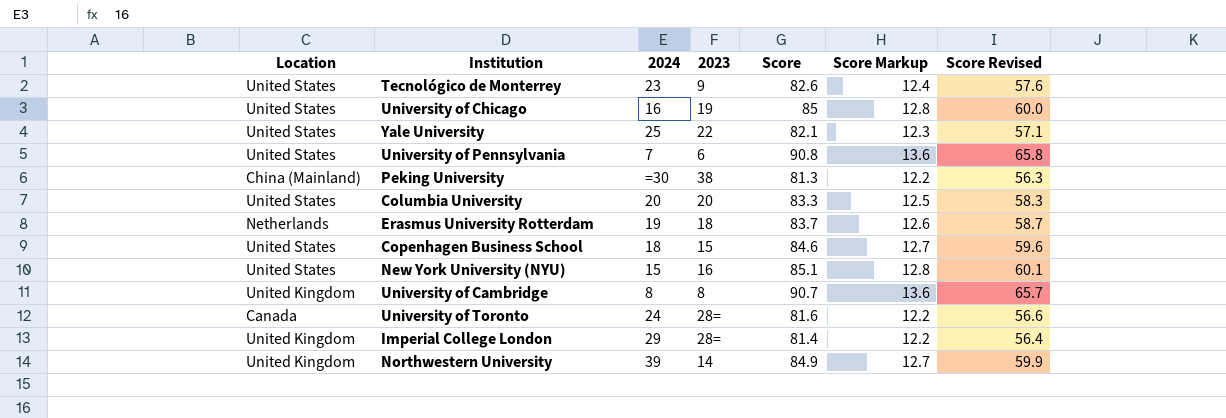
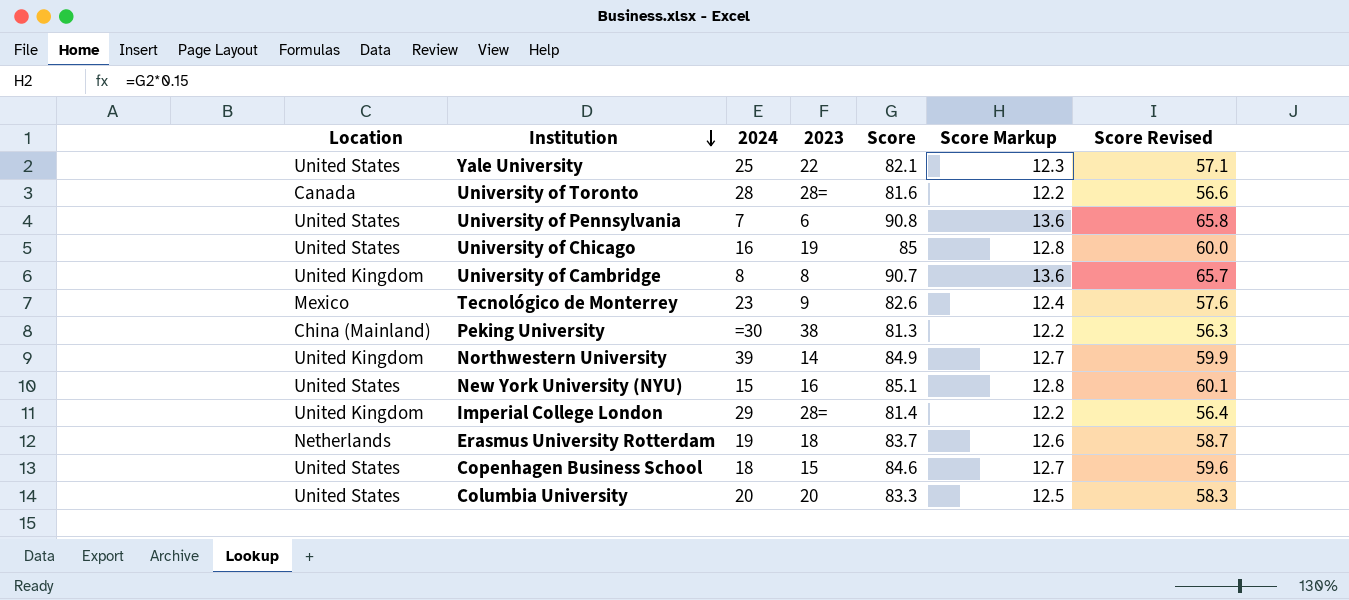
row order: none -> Institution descending
University of Toronto | 2024: 24 -> 28
Tecnológico de Monterrey | Location: United States -> Mexico

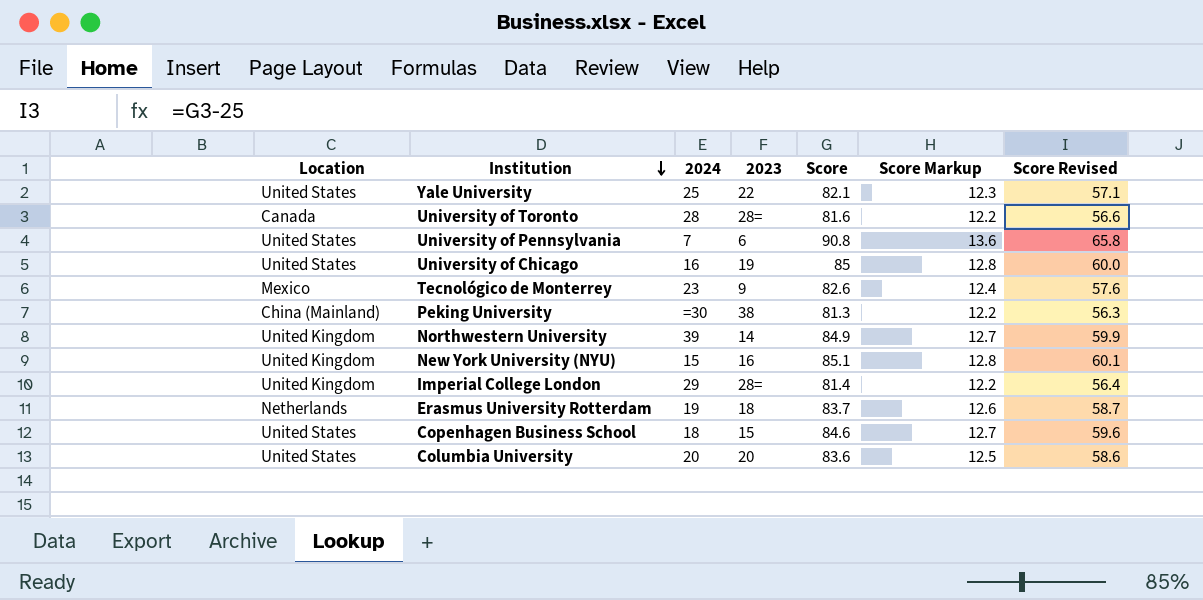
row University of Cambridge: United Kingdom | 8 | 8 | 90.7 | 13.6 | 65.7 -> none
New York University (NYU) | Location: United States -> United Kingdom
Columbia University | Score: 83.3 -> 83.6
Columbia University | Score Revised: 58.3 -> 58.6

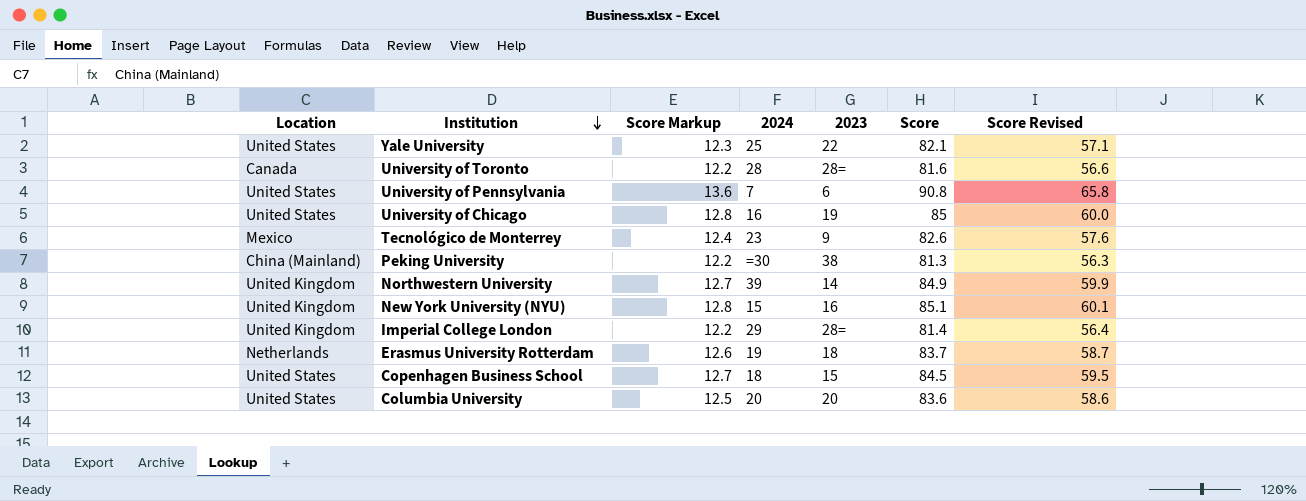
column Score Markup | position: 6 -> 3
Copenhagen Business School | Score: 84.6 -> 84.5
Copenhagen Business School | Score Revised: 59.6 -> 59.5

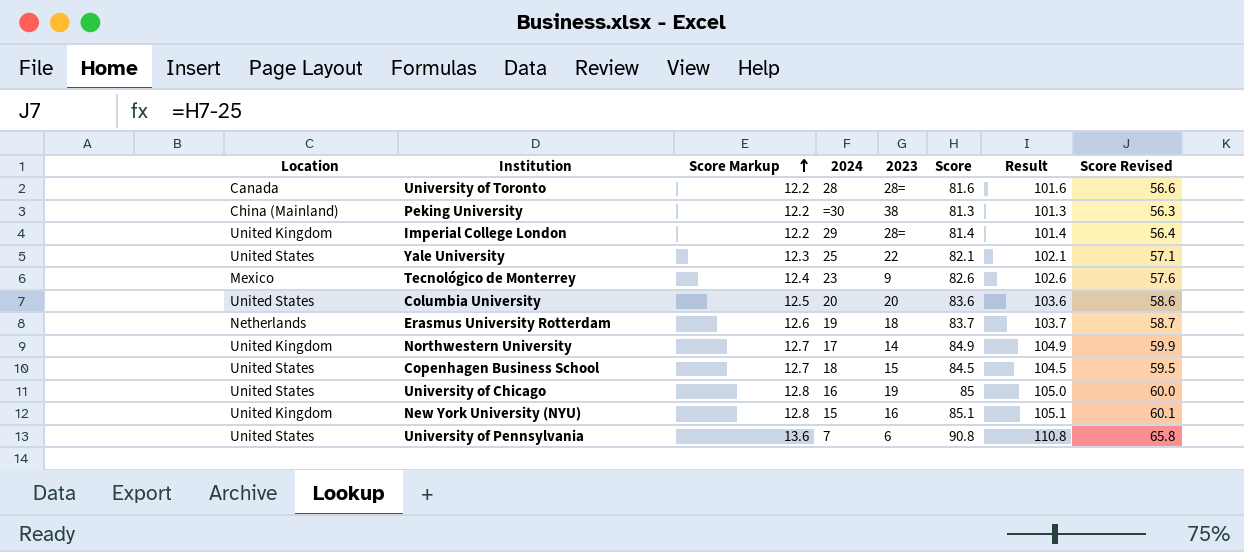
row order: Institution descending -> Score Markup ascending
column Result | formula: none -> [Score] + 20
Northwestern University | 2024: 39 -> 17

